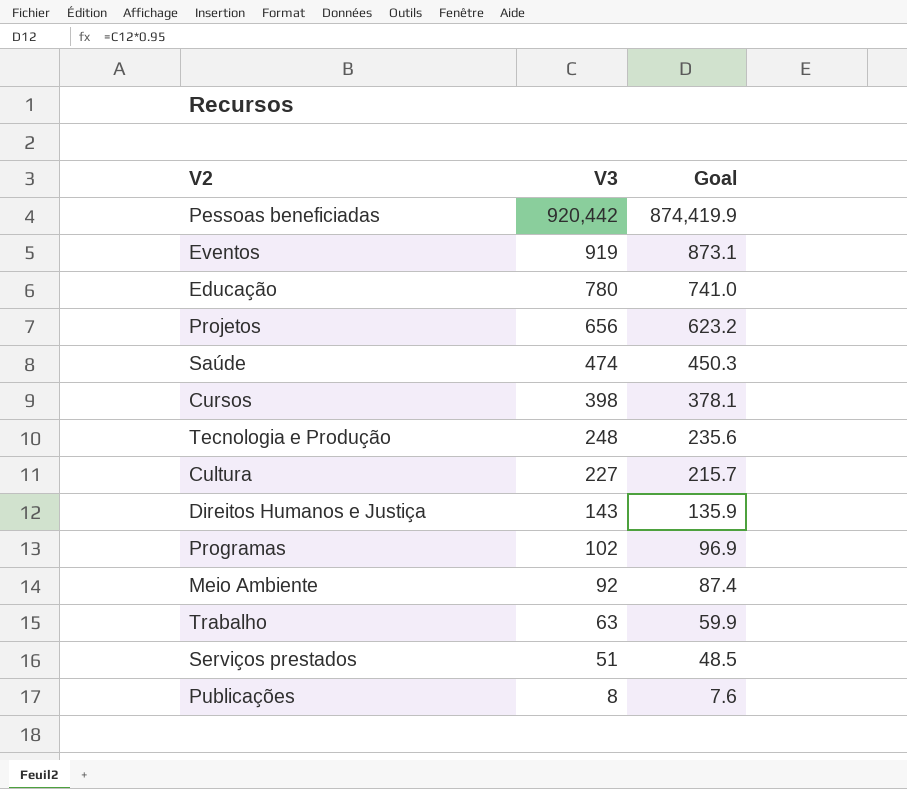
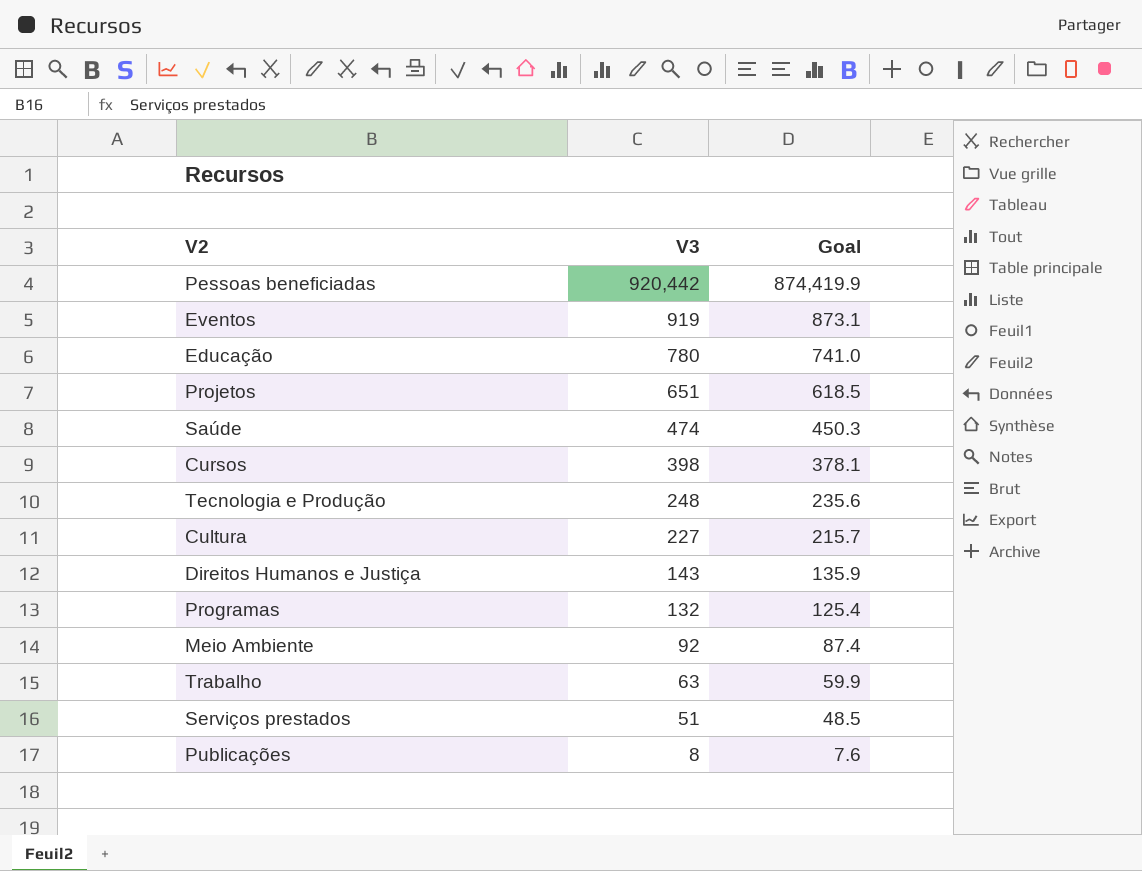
Projetos | V3: 656 -> 651
Projetos | Goal: 623.2 -> 618.5
Programas | V3: 102 -> 132
Programas | Goal: 96.9 -> 125.4

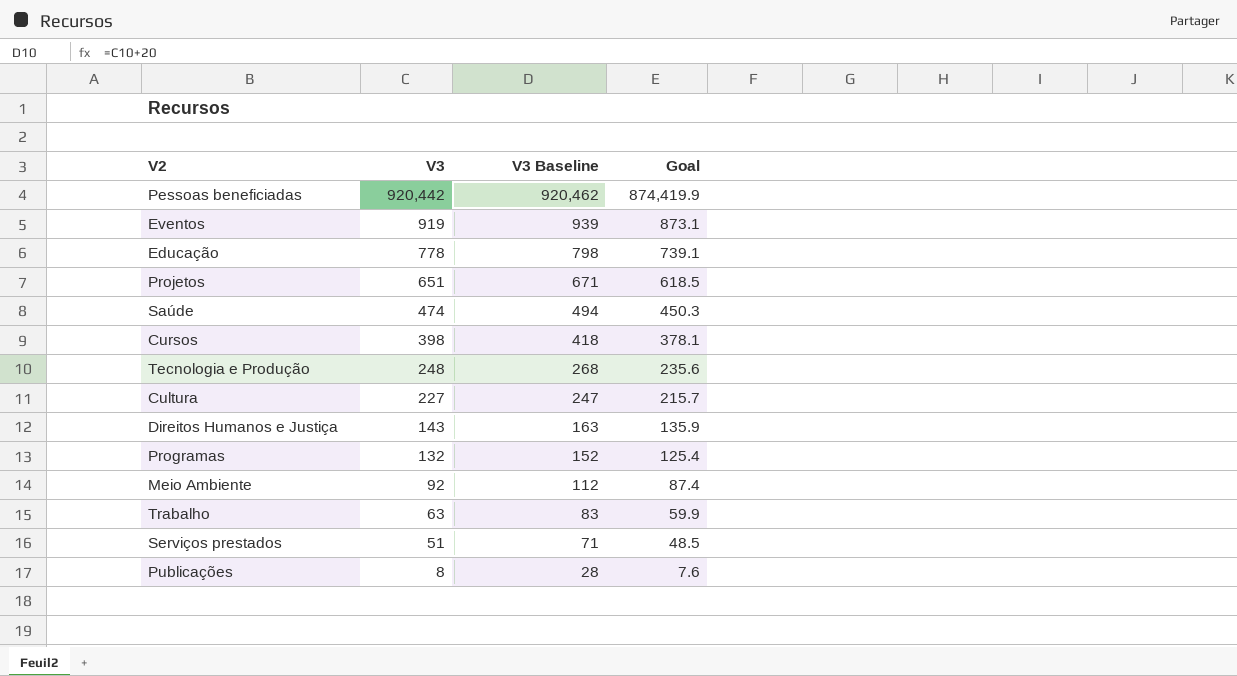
column V3 Baseline | formula: none -> [V3] + 20
Educação | V3: 780 -> 778
Educação | Goal: 741.0 -> 739.1

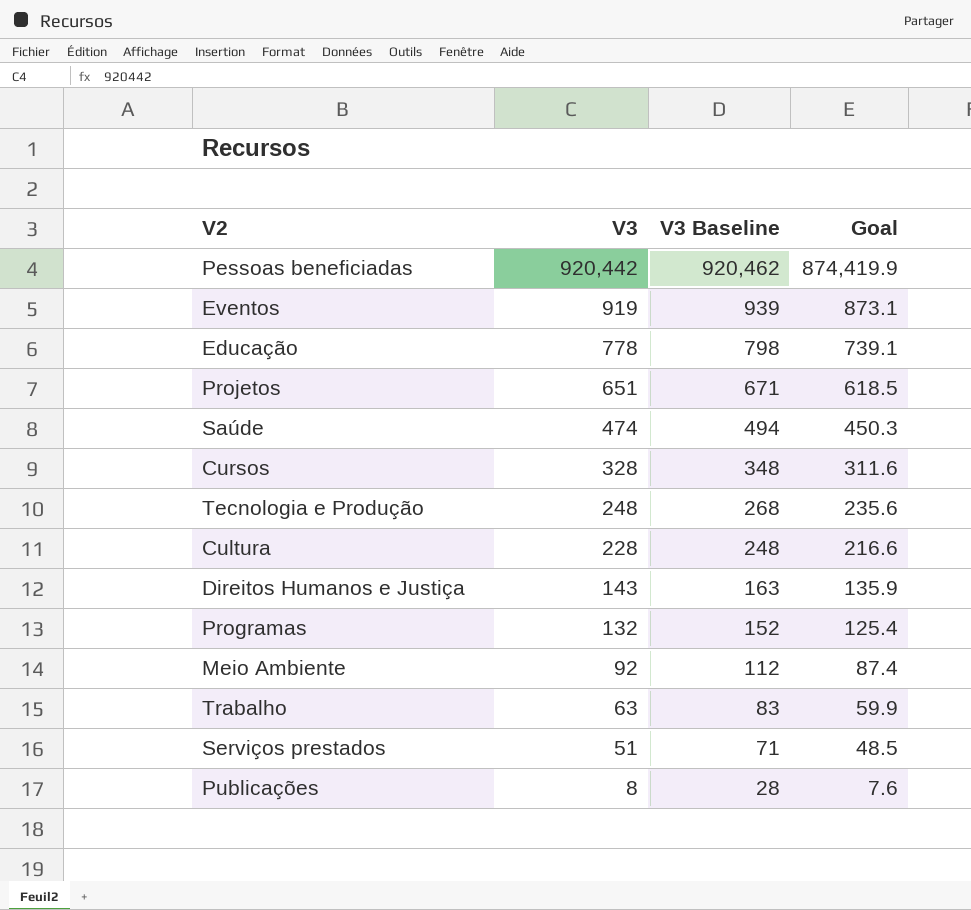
Cursos | V3: 398 -> 328
Cursos | V3 Baseline: 418 -> 348
Cursos | Goal: 378.1 -> 311.6
Cultura | V3: 227 -> 228
Cultura | V3 Baseline: 247 -> 248
Cultura | Goal: 215.7 -> 216.6

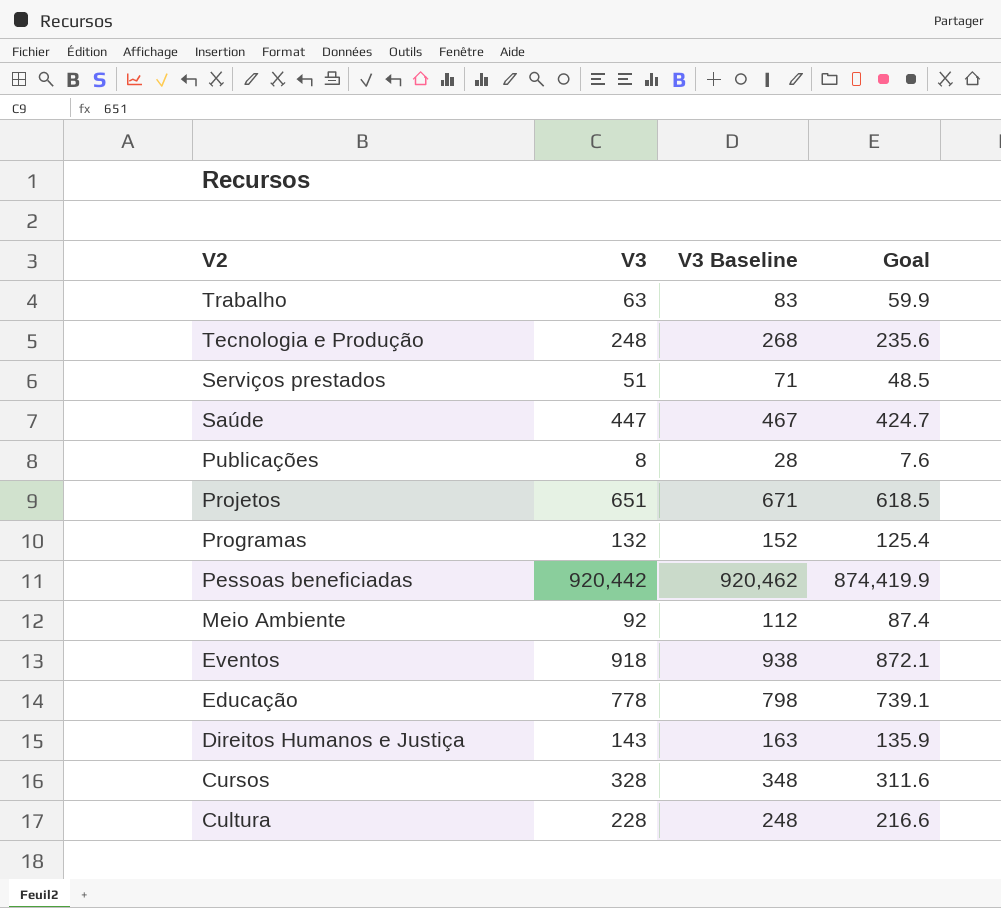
row order: V3 descending -> V2 descending
Saúde | V3: 474 -> 447
Saúde | V3 Baseline: 494 -> 467
Saúde | Goal: 450.3 -> 424.7
Eventos | V3: 919 -> 918
Eventos | V3 Baseline: 939 -> 938
Eventos | Goal: 873.1 -> 872.1

